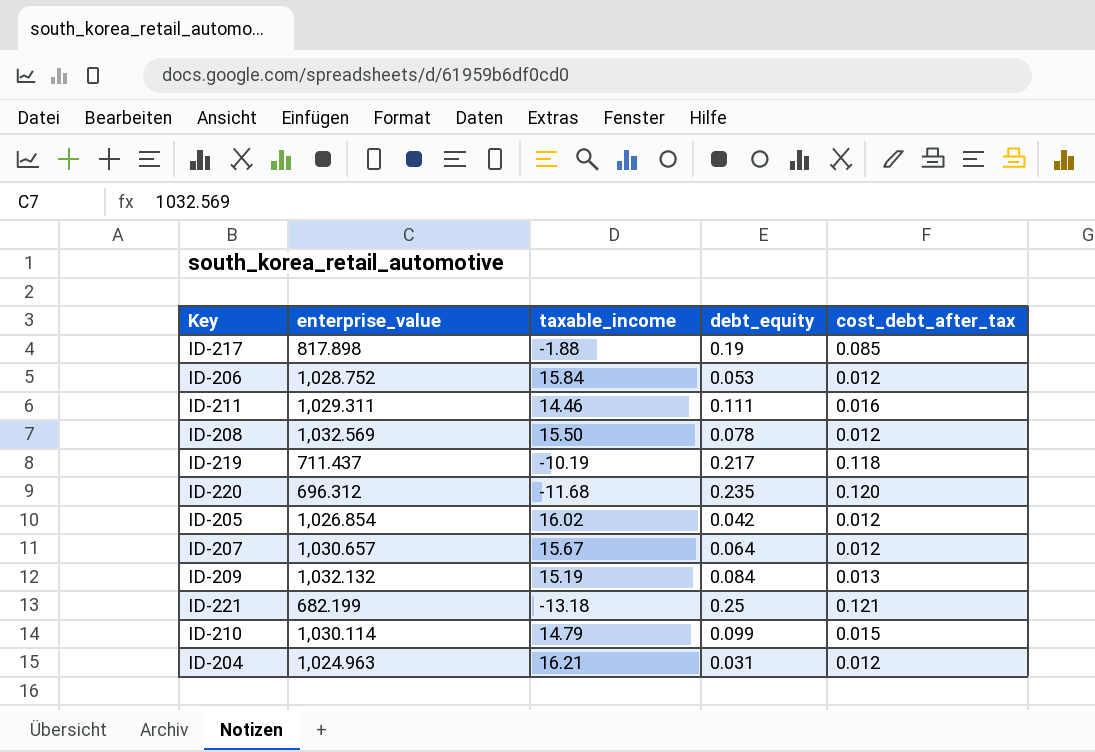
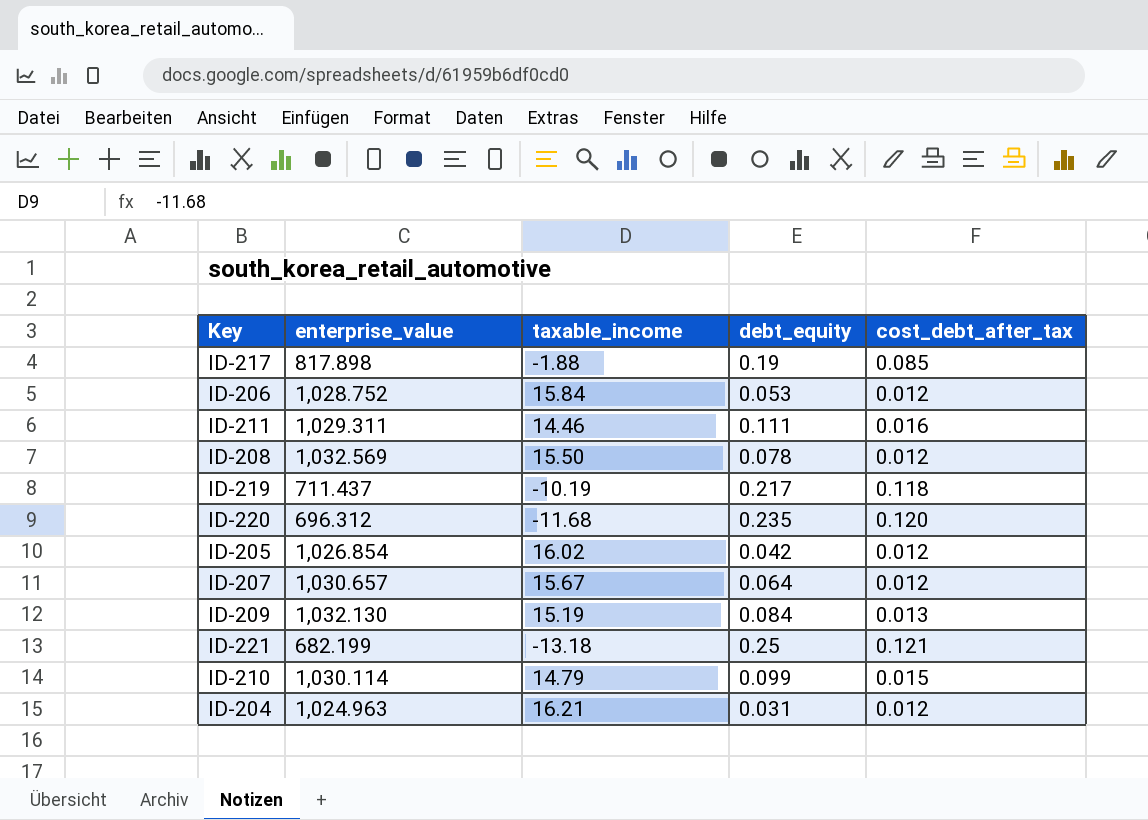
ID-209 | enterprise_value: 1,032.132 -> 1,032.130

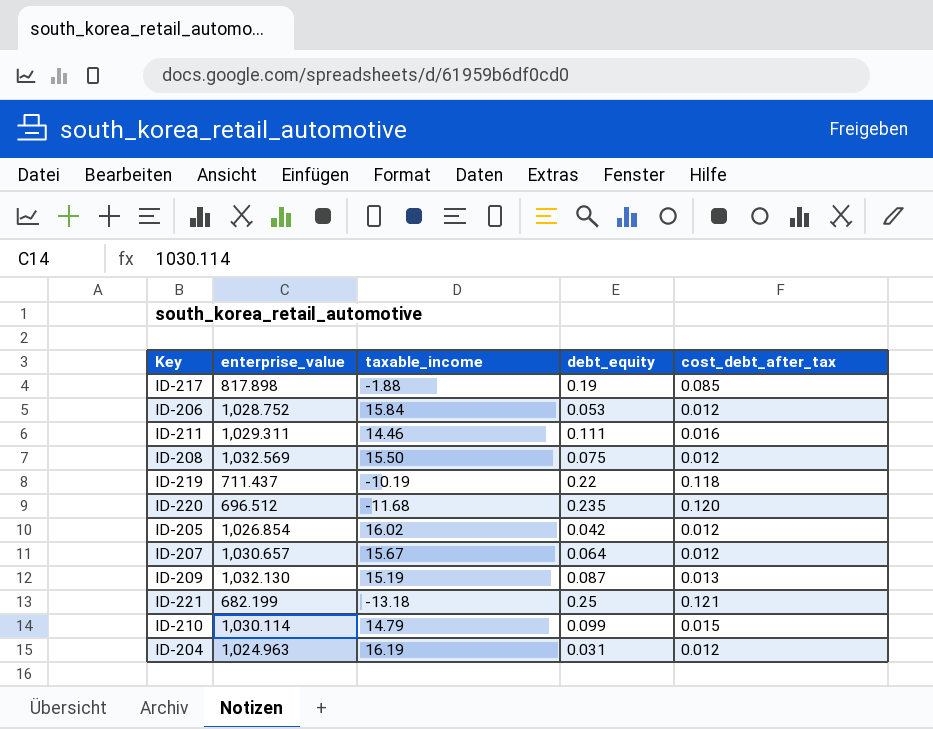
ID-208 | debt_equity: 0.078 -> 0.075
ID-219 | debt_equity: 0.217 -> 0.22
ID-220 | enterprise_value: 696.312 -> 696.512
ID-209 | debt_equity: 0.084 -> 0.087
ID-204 | taxable_income: 16.21 -> 16.19

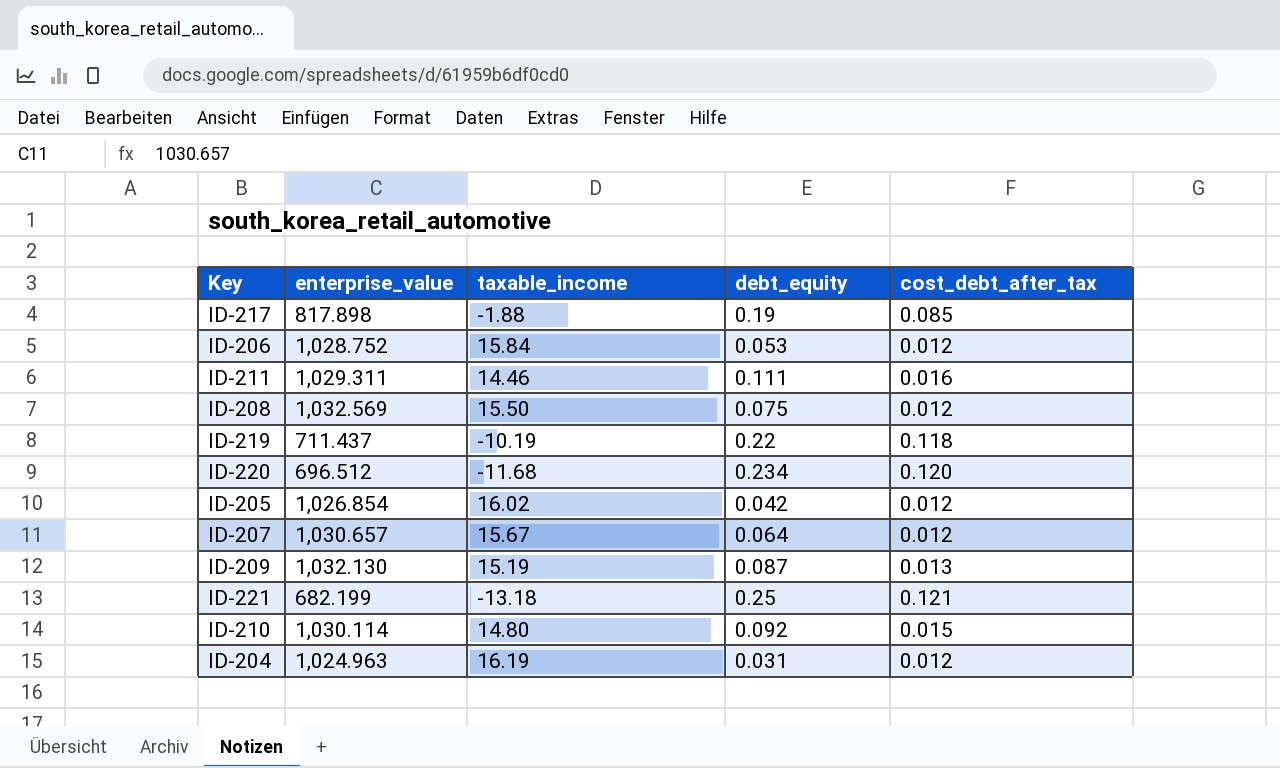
ID-220 | debt_equity: 0.235 -> 0.234
ID-210 | taxable_income: 14.79 -> 14.80
ID-210 | debt_equity: 0.099 -> 0.092

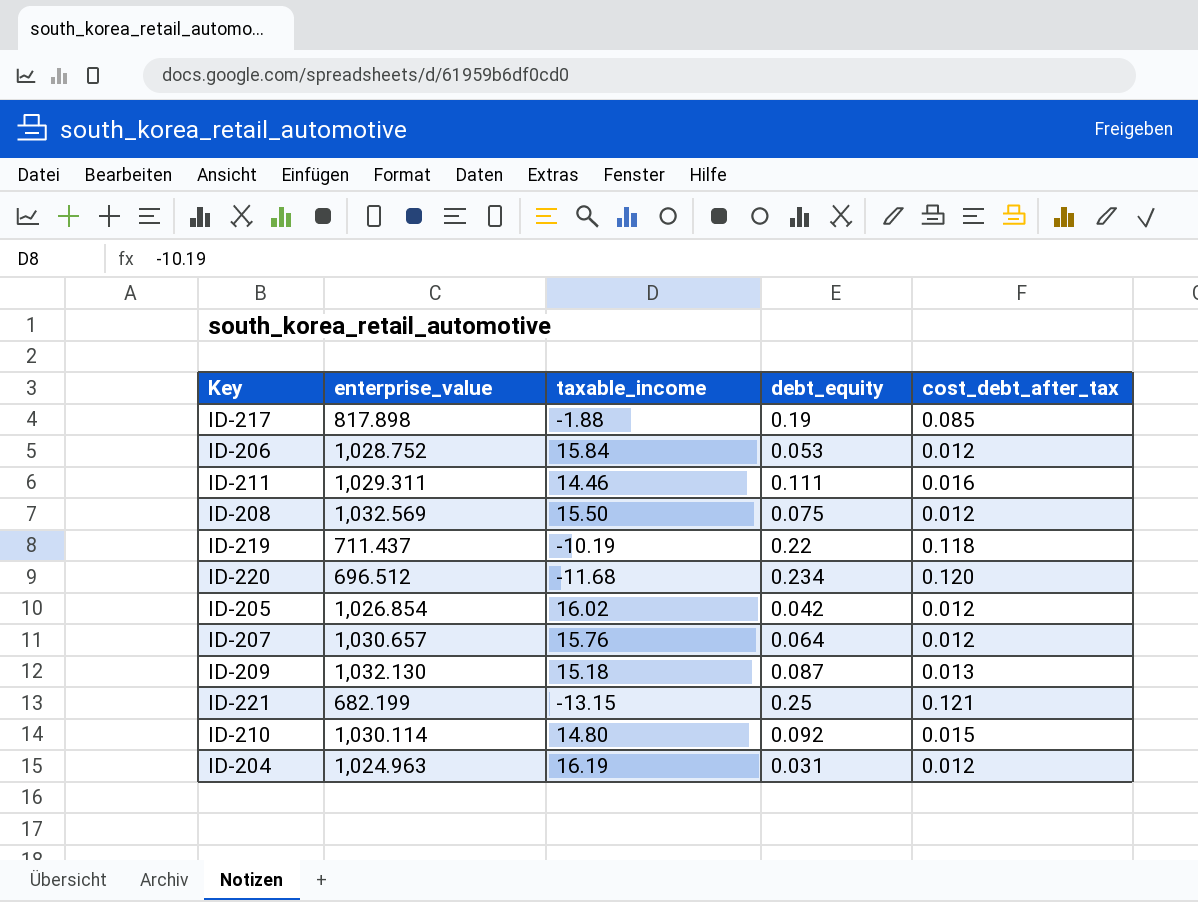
ID-207 | taxable_income: 15.67 -> 15.76
ID-209 | taxable_income: 15.19 -> 15.18
ID-221 | taxable_income: -13.18 -> -13.15

